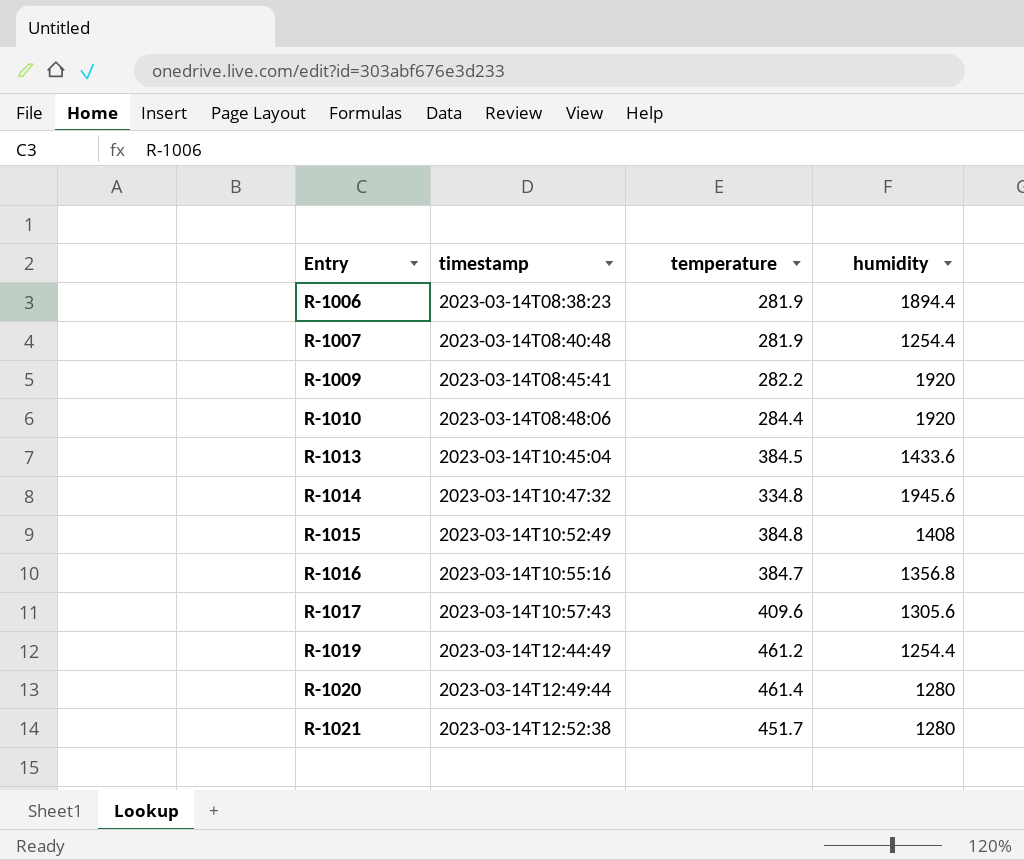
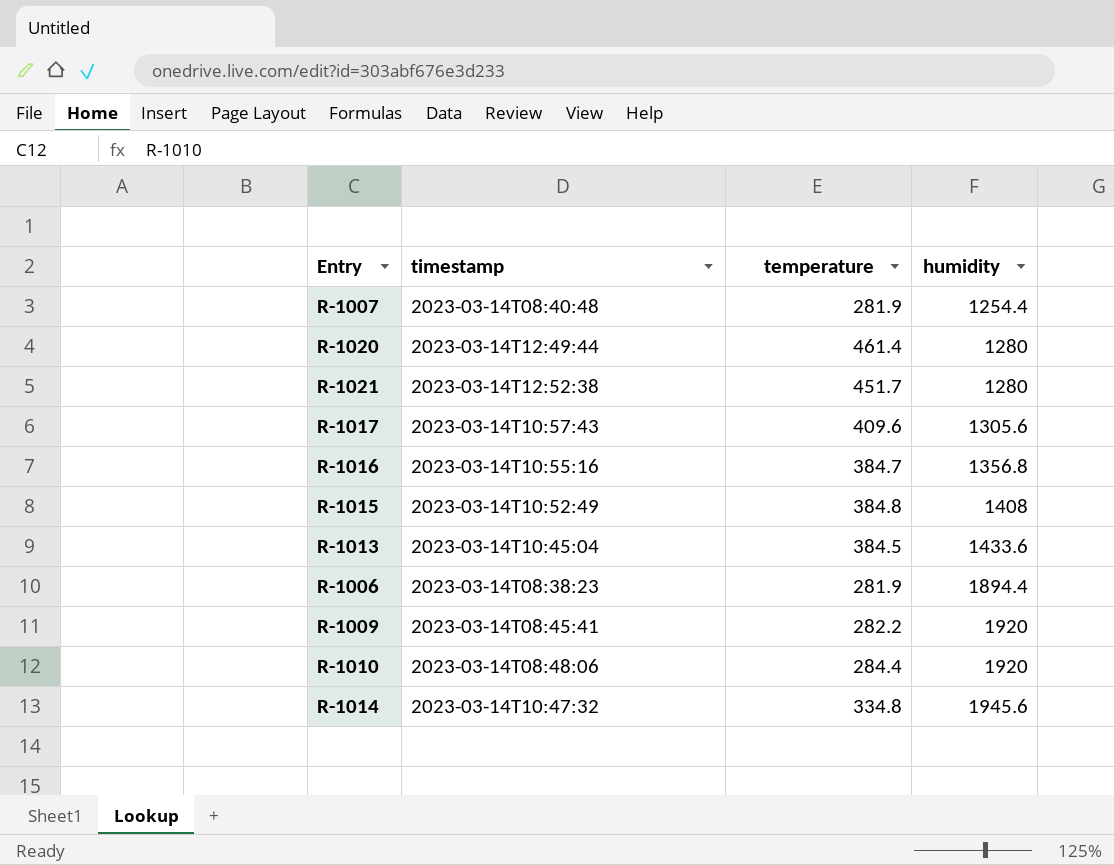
row order: Entry ascending -> humidity ascending
row R-1019: 2023-03-14T12:44:49 | 461.2 | 1254.4 -> none

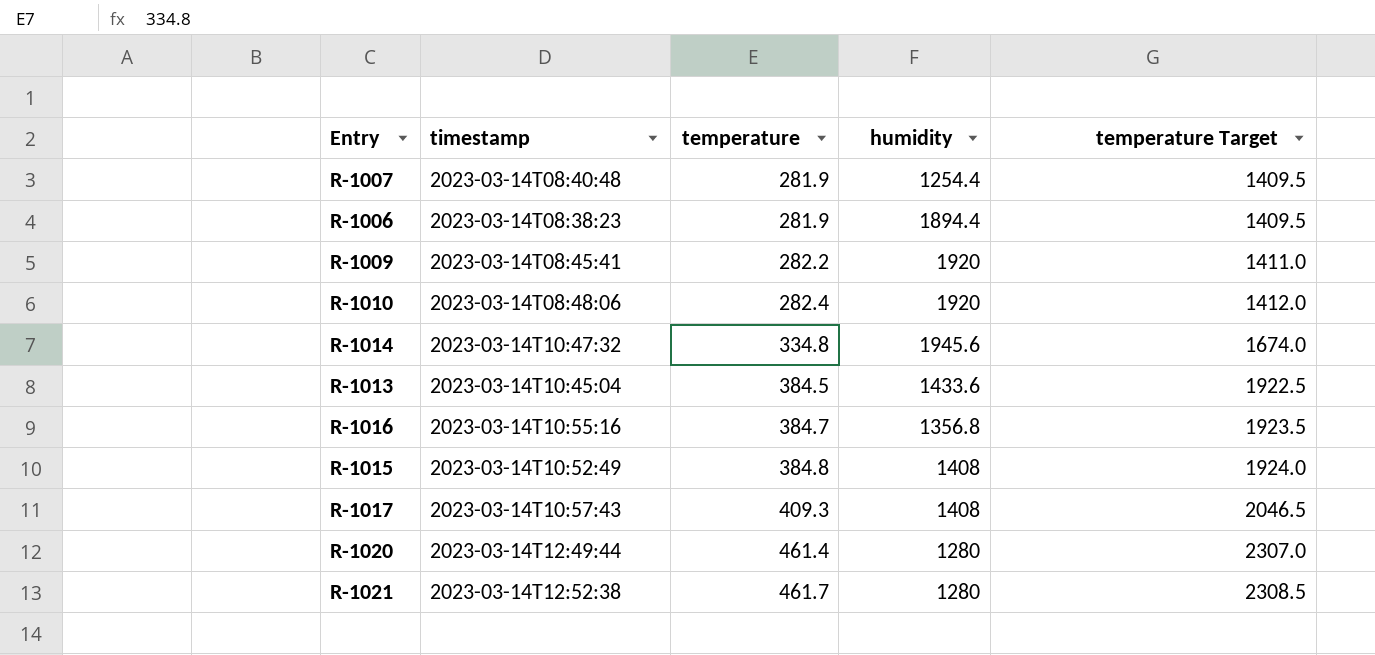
row order: humidity ascending -> temperature ascending
column temperature Target | formula: none -> [temperature] * 5
R-1010 | temperature: 284.4 -> 282.4
R-1017 | temperature: 409.6 -> 409.3
R-1017 | humidity: 1305.6 -> 1408
R-1021 | temperature: 451.7 -> 461.7

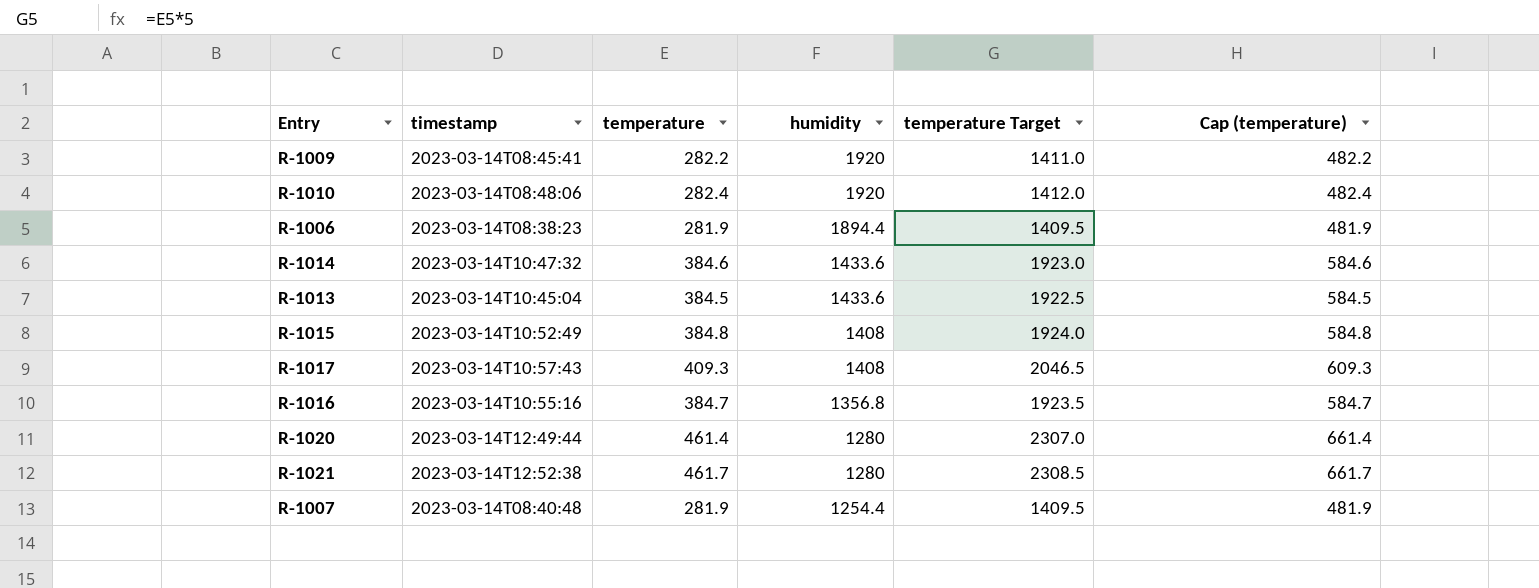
row order: temperature ascending -> humidity descending
column Cap (temperature) | formula: none -> [temperature] + 200
R-1014 | temperature: 334.8 -> 384.6
R-1014 | humidity: 1945.6 -> 1433.6
R-1014 | temperature Target: 1674.0 -> 1923.0

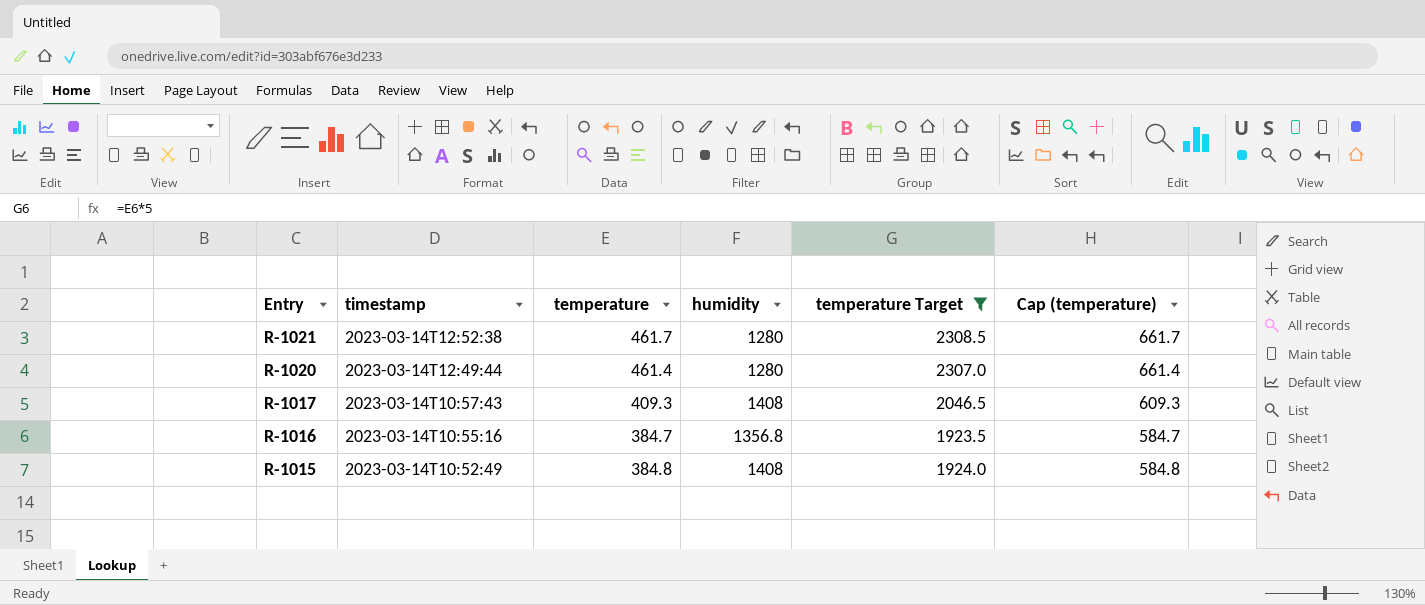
filter: none -> temperature Target >= 1923.5
row order: humidity descending -> Entry descending

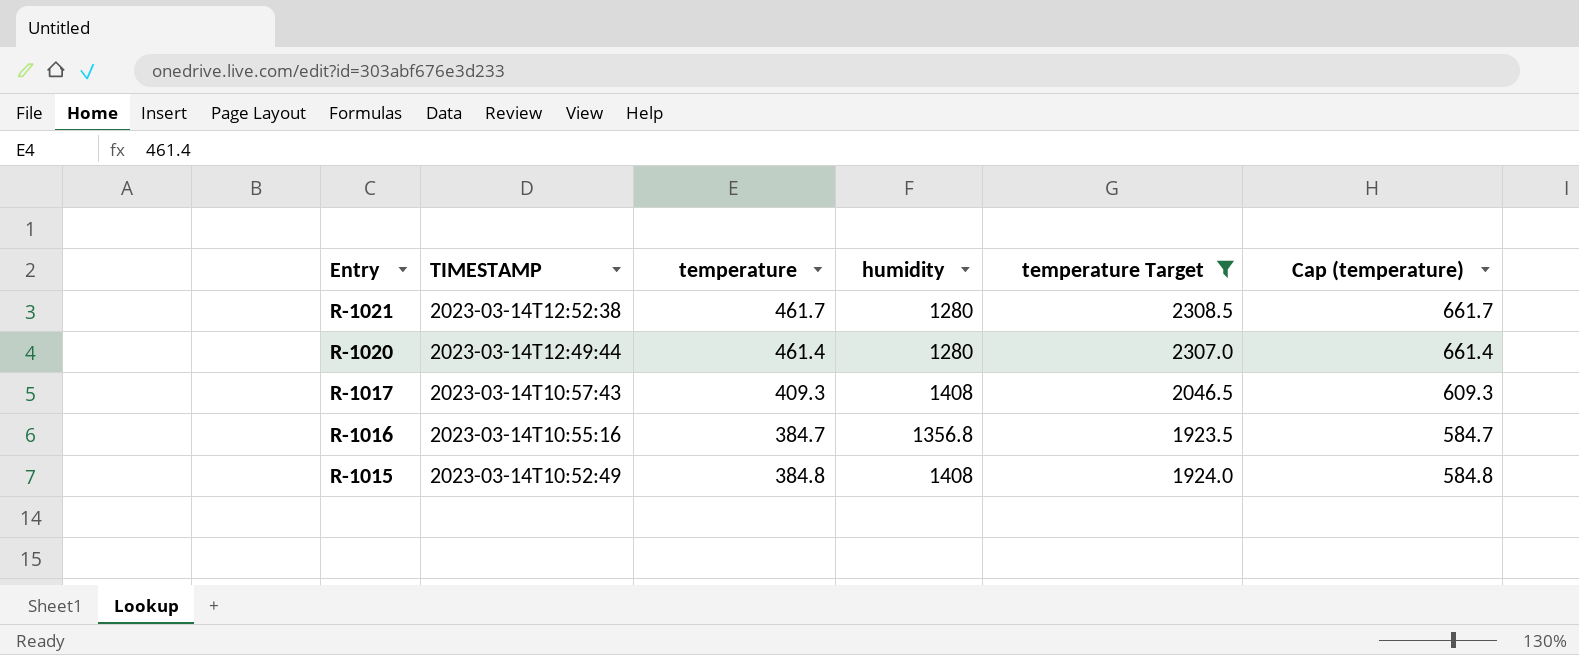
column name: timestamp -> TIMESTAMP

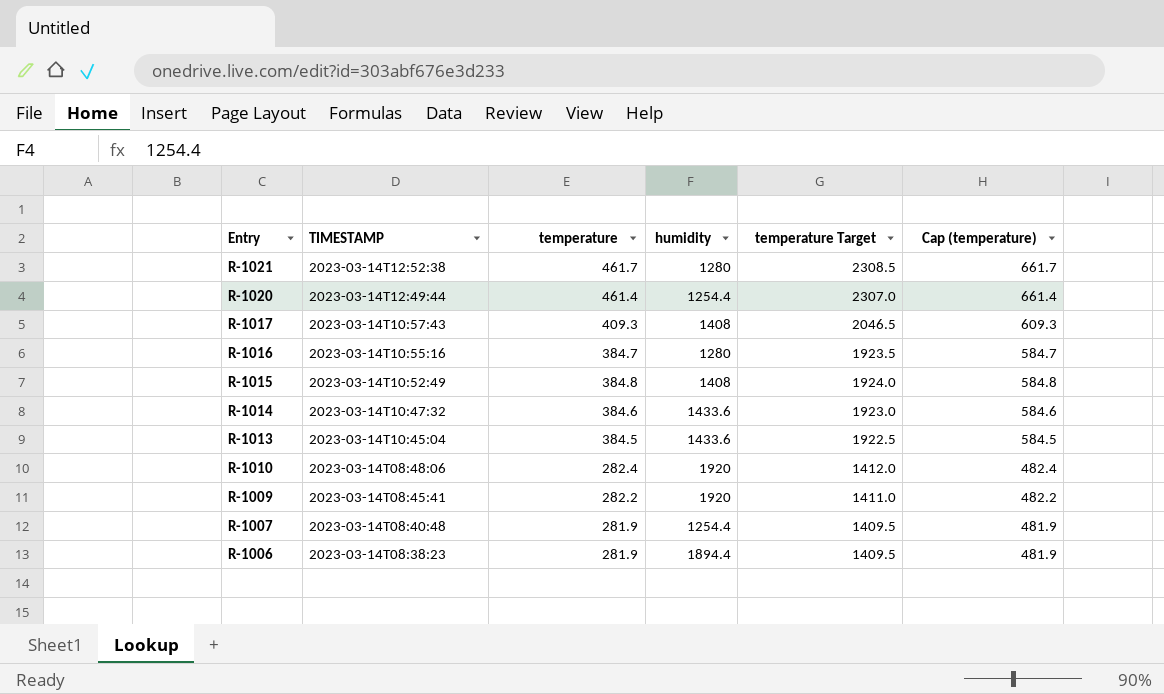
filter: temperature Target >= 1923.5 -> none
R-1020 | humidity: 1280 -> 1254.4
R-1016 | humidity: 1356.8 -> 1280

